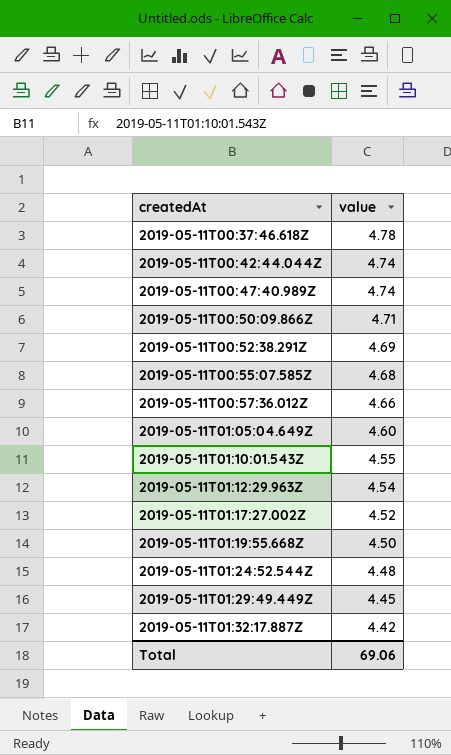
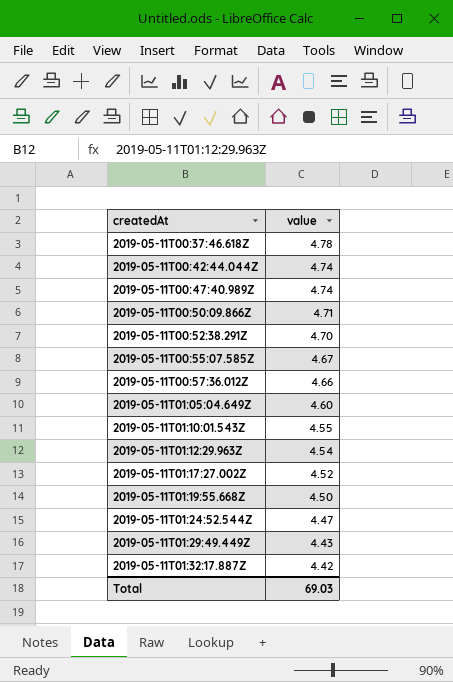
2019-05-11T00:52:38.291Z | value: 4.69 -> 4.70
2019-05-11T00:55:07.585Z | value: 4.68 -> 4.67
2019-05-11T01:24:52.544Z | value: 4.48 -> 4.47
2019-05-11T01:29:49.449Z | value: 4.45 -> 4.43
Total | value: 69.06 -> 69.03

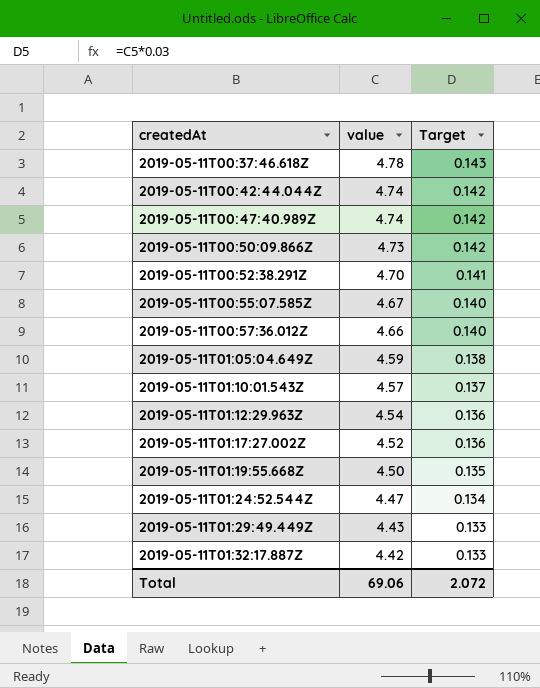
column Target | formula: none -> [value] * 0.03
2019-05-11T00:50:09.866Z | value: 4.71 -> 4.73
2019-05-11T01:05:04.649Z | value: 4.60 -> 4.59
2019-05-11T01:10:01.543Z | value: 4.55 -> 4.57
Total | value: 69.03 -> 69.06

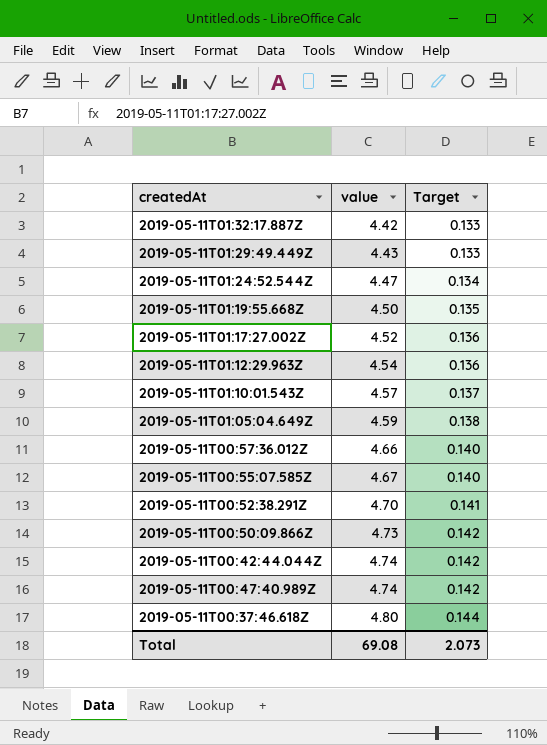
row order: createdAt ascending -> value ascending
2019-05-11T00:37:46.618Z | value: 4.78 -> 4.80
2019-05-11T00:37:46.618Z | Target: 0.143 -> 0.144
Total | value: 69.06 -> 69.08
Total | Target: 2.072 -> 2.073

